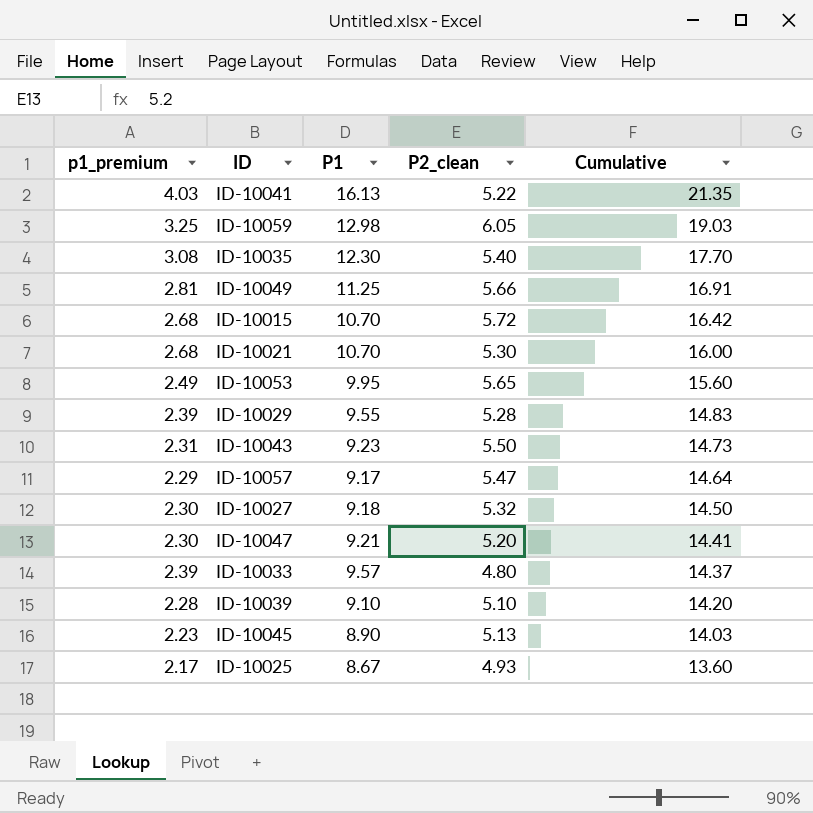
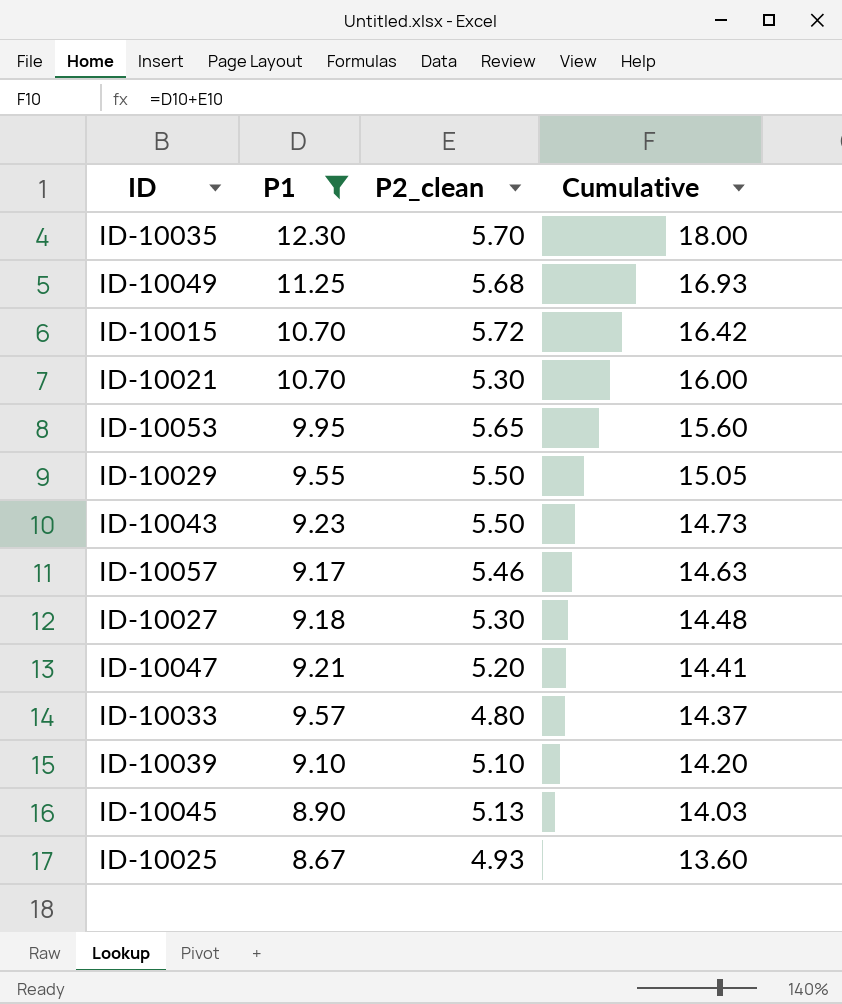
filter: none -> P1 <= 12.30
column p1_premium | formula: [P1] * 0.25 -> none
ID-10035 | P2_clean: 5.40 -> 5.70
ID-10035 | Cumulative: 17.70 -> 18.00
ID-10049 | P2_clean: 5.66 -> 5.68
ID-10049 | Cumulative: 16.91 -> 16.93
ID-10029 | P2_clean: 5.28 -> 5.50
ID-10029 | Cumulative: 14.83 -> 15.05
ID-10057 | P2_clean: 5.47 -> 5.46
ID-10057 | Cumulative: 14.64 -> 14.63
ID-10027 | P2_clean: 5.32 -> 5.30
ID-10027 | Cumulative: 14.50 -> 14.48

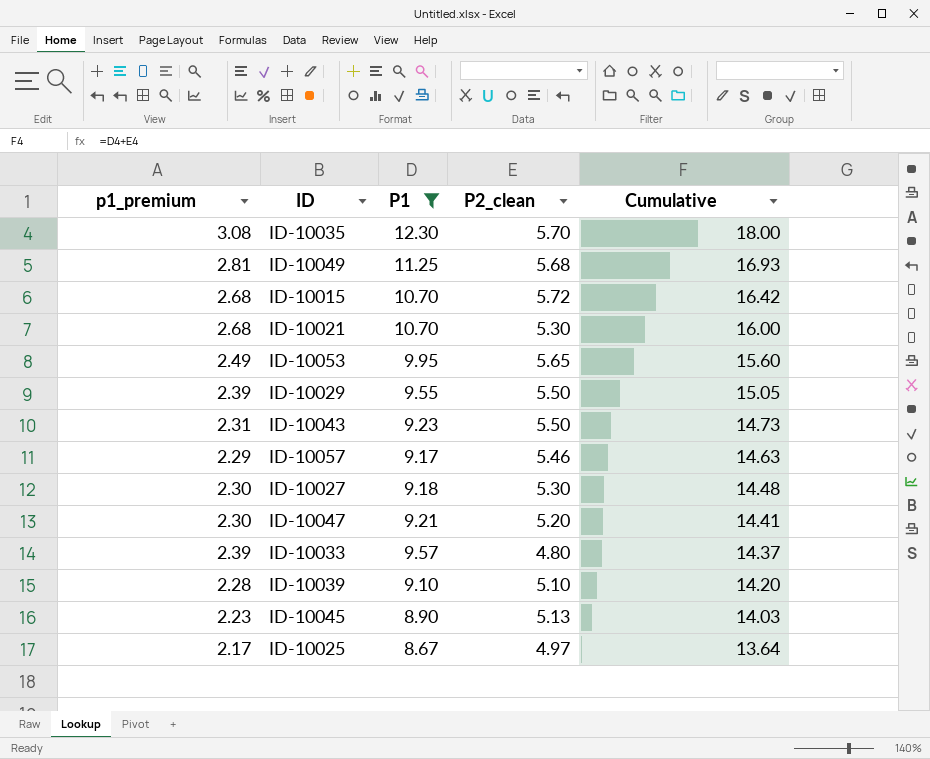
column p1_premium | formula: none -> [P1] * 0.25
ID-10025 | P2_clean: 4.93 -> 4.97
ID-10025 | Cumulative: 13.60 -> 13.64

